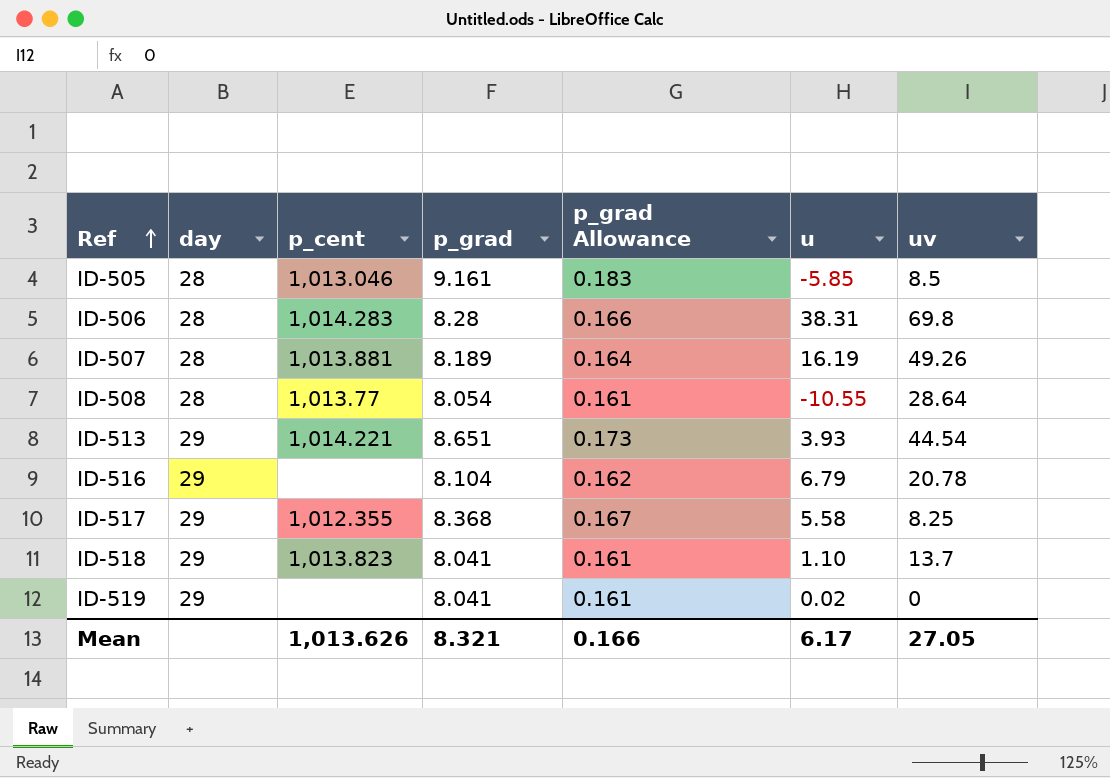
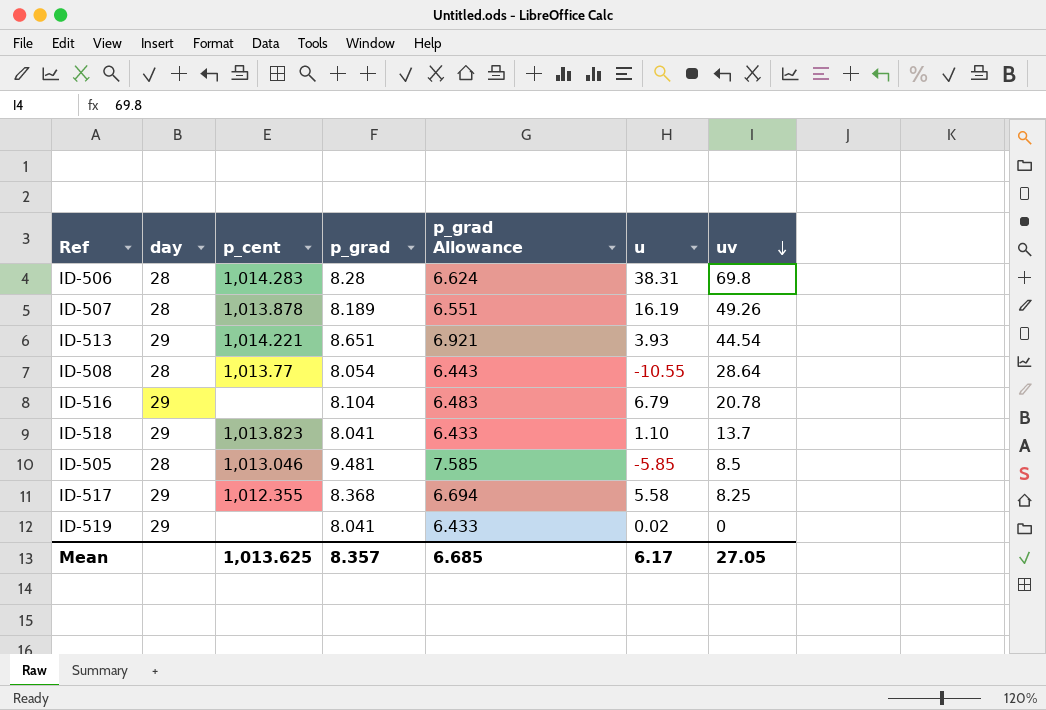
row order: Ref ascending -> uv descending
column p_grad Allowance | formula: [p_grad] * 0.02 -> [p_grad] * 0.8
ID-507 | p_cent: 1,013.881 -> 1,013.878
ID-505 | p_grad: 9.161 -> 9.481
Mean | p_cent: 1,013.626 -> 1,013.625
Mean | p_grad: 8.321 -> 8.357
Mean | p_grad Allowance: 0.166 -> 6.685

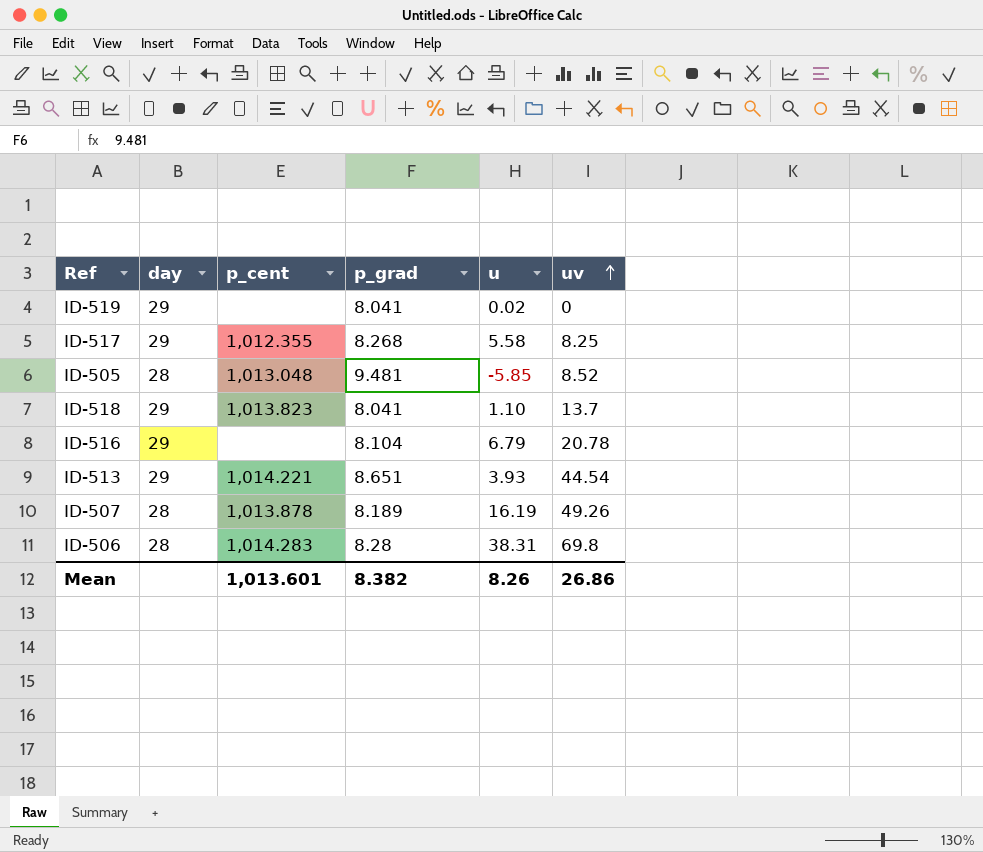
row order: uv descending -> uv ascending
column p_grad Allowance | formula: [p_grad] * 0.8 -> none
row ID-508: 28 | 1,013.77 | 8.054 | 6.443 | -10.55 | 28.64 -> none
ID-517 | p_grad: 8.368 -> 8.268
ID-505 | p_cent: 1,013.046 -> 1,013.048
ID-505 | uv: 8.5 -> 8.52
Mean | p_cent: 1,013.625 -> 1,013.601
Mean | p_grad: 8.357 -> 8.382
Mean | u: 6.17 -> 8.26
Mean | uv: 27.05 -> 26.86

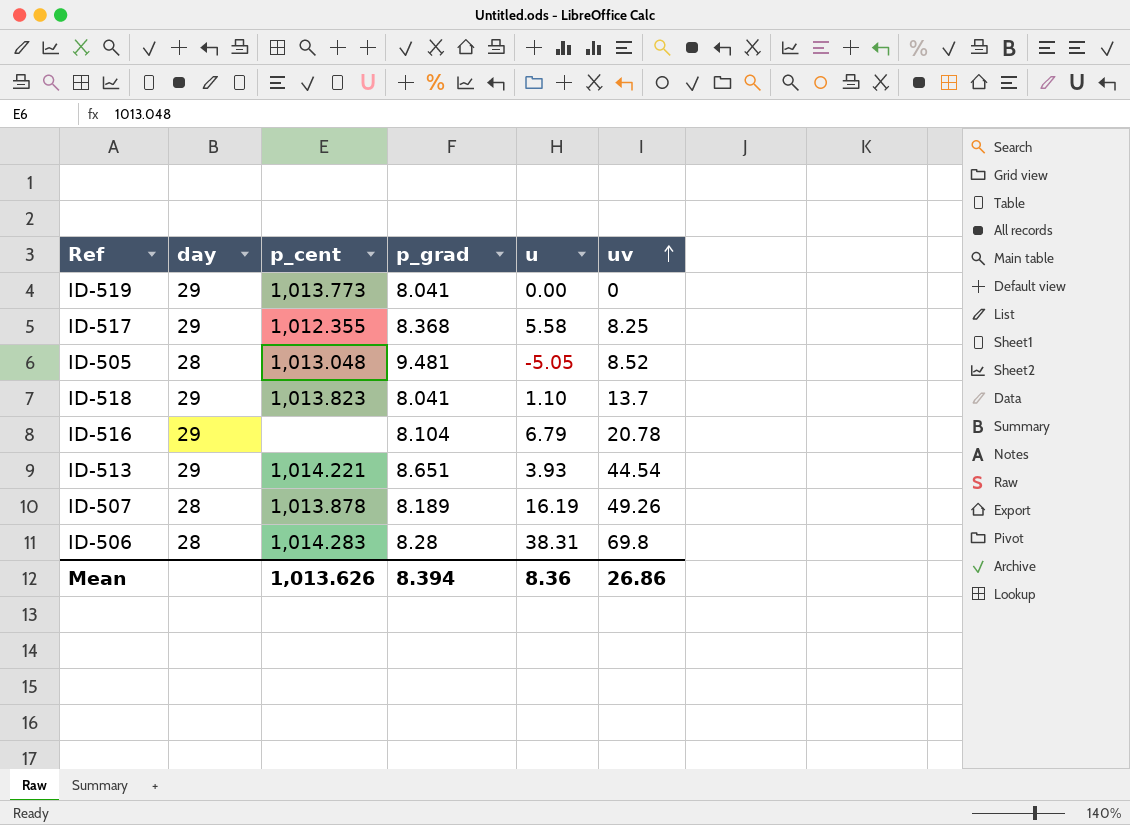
ID-519 | p_cent: none -> 1,013.773
ID-519 | u: 0.02 -> 0.00
ID-517 | p_grad: 8.268 -> 8.368
ID-505 | u: -5.85 -> -5.05
Mean | p_cent: 1,013.601 -> 1,013.626
Mean | p_grad: 8.382 -> 8.394
Mean | u: 8.26 -> 8.36

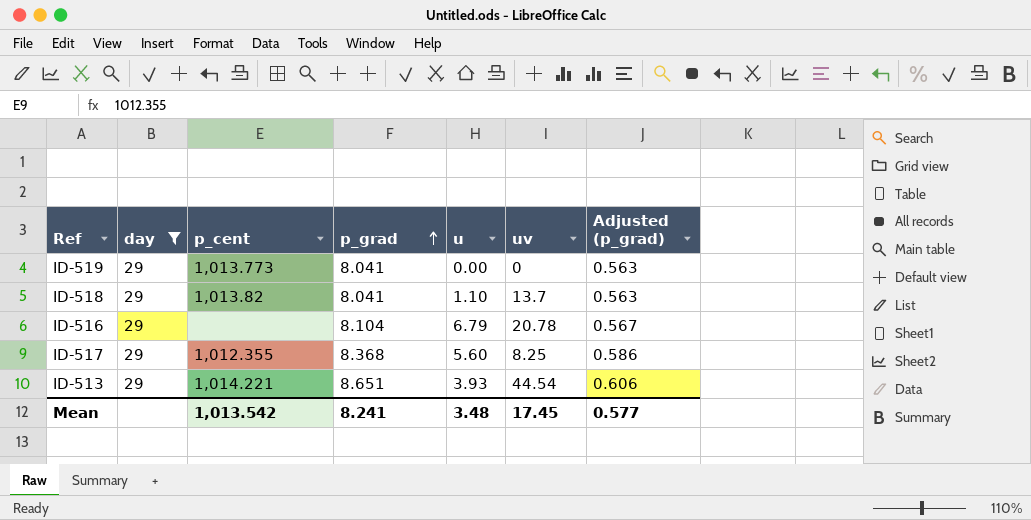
filter: none -> day = 29
row order: uv ascending -> p_grad ascending
column Adjusted (p_grad) | formula: none -> [p_grad] * 0.07
ID-518 | p_cent: 1,013.823 -> 1,013.82
ID-517 | u: 5.58 -> 5.60
Mean | p_cent: 1,013.626 -> 1,013.542
Mean | p_grad: 8.394 -> 8.241
Mean | u: 8.36 -> 3.48
Mean | uv: 26.86 -> 17.45

